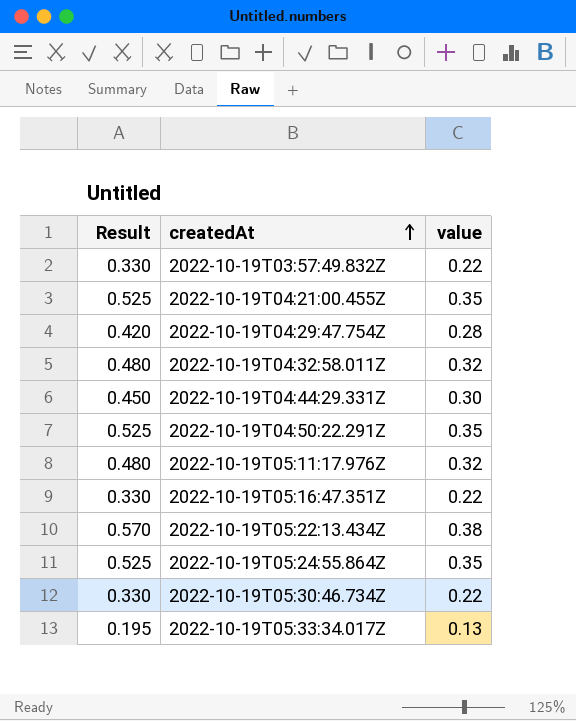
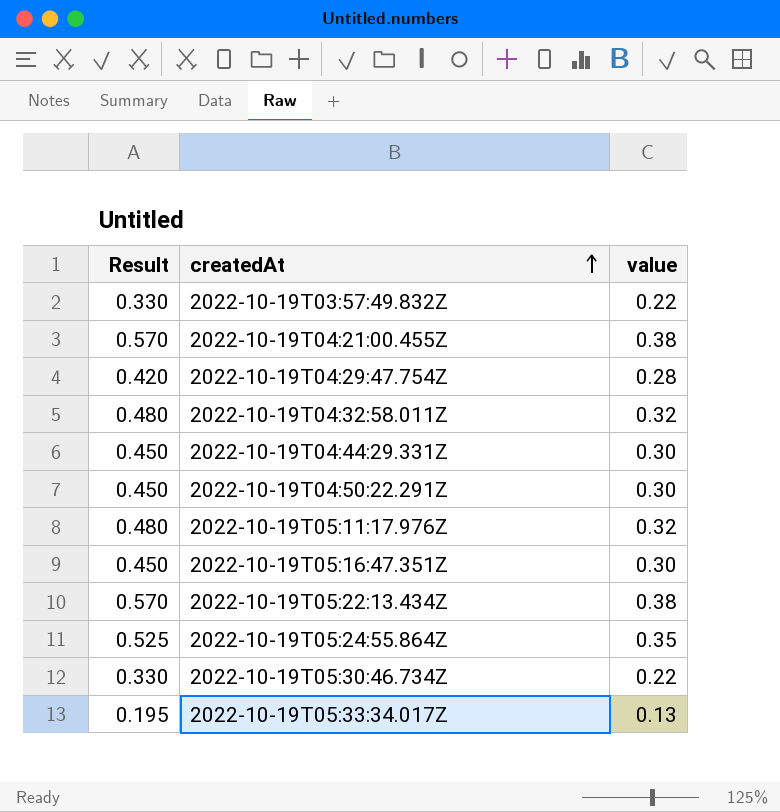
2022-10-19T04:21:00.455Z | Result: 0.525 -> 0.570
2022-10-19T04:21:00.455Z | value: 0.35 -> 0.38
2022-10-19T04:50:22.291Z | Result: 0.525 -> 0.450
2022-10-19T04:50:22.291Z | value: 0.35 -> 0.30
2022-10-19T05:16:47.351Z | Result: 0.330 -> 0.450
2022-10-19T05:16:47.351Z | value: 0.22 -> 0.30

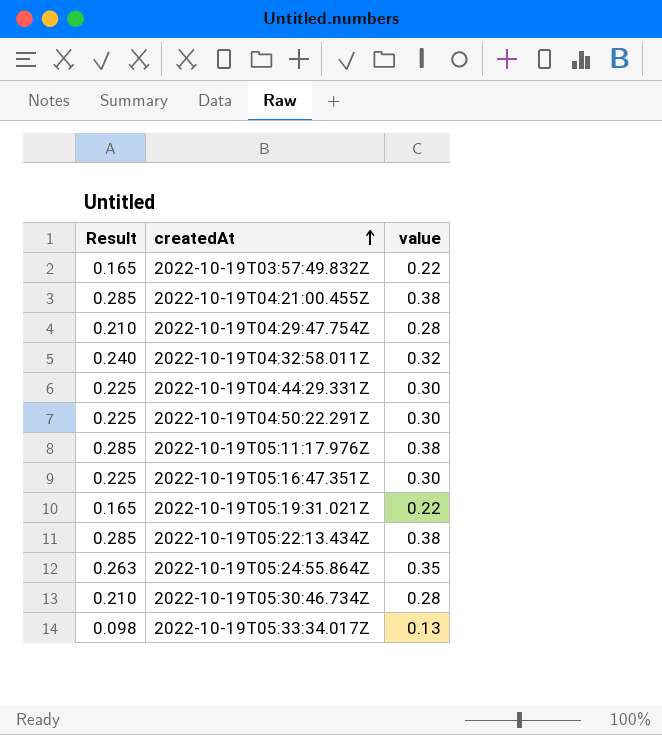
column Result | formula: [value] * 1.5 -> [value] * 0.75
2022-10-19T05:11:17.976Z | value: 0.32 -> 0.38
row 2022-10-19T05:19:31.021Z: none -> 0.165 | 0.22
2022-10-19T05:30:46.734Z | value: 0.22 -> 0.28

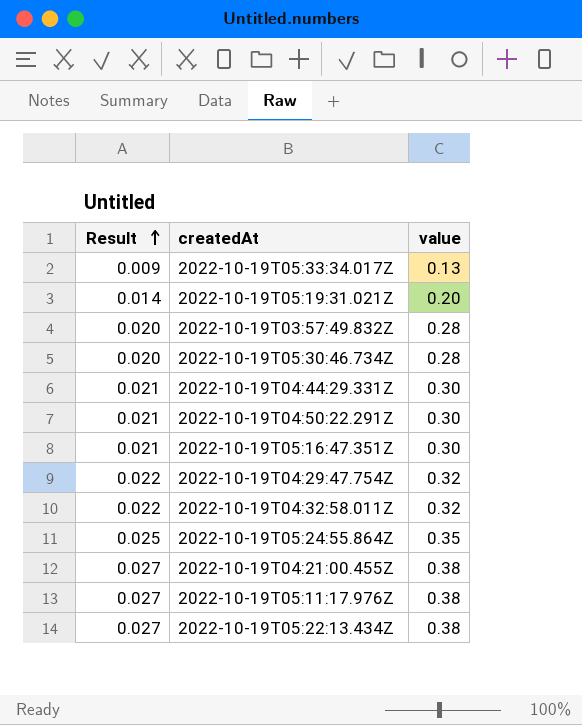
row order: createdAt ascending -> Result ascending
column Result | formula: [value] * 0.75 -> [value] * 0.07
2022-10-19T05:19:31.021Z | value: 0.22 -> 0.20
2022-10-19T03:57:49.832Z | value: 0.22 -> 0.28
2022-10-19T04:29:47.754Z | value: 0.28 -> 0.32

